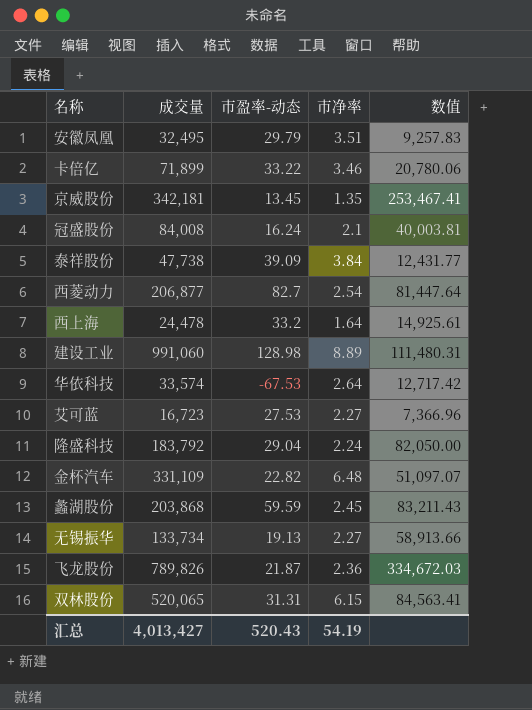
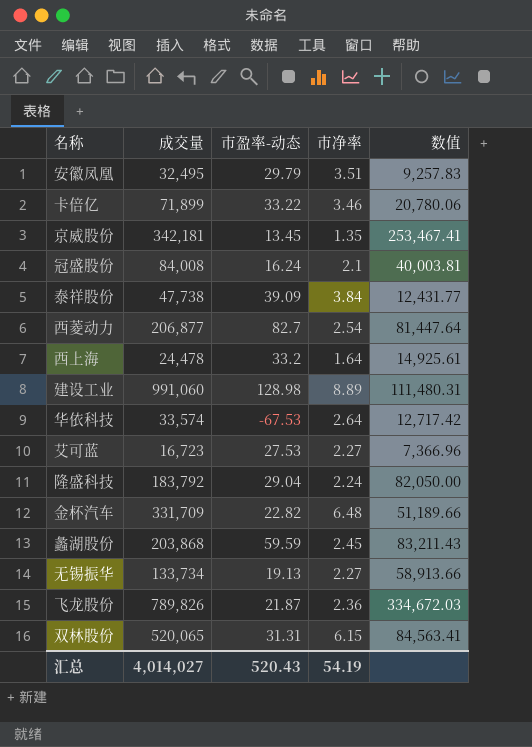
金杯汽车 | 成交量: 331,109 -> 331,709
金杯汽车 | 数值: 51,097.07 -> 51,189.66
汇总 | 成交量: 4,013,427 -> 4,014,027

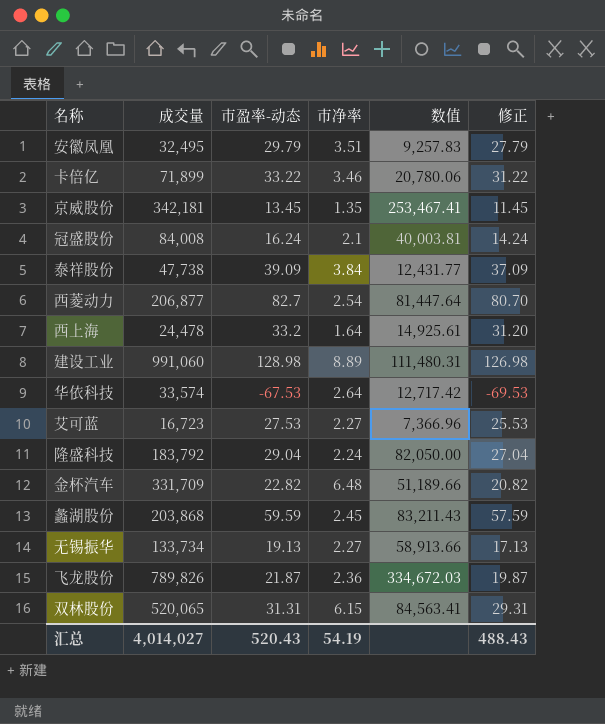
column 修正 | formula: none -> [市盈率-动态] - 2

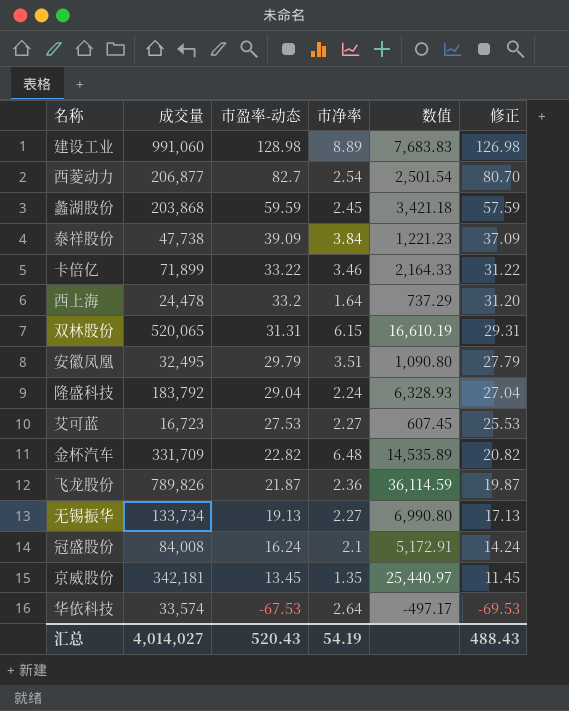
row order: none -> 市盈率-动态 descending
column 数值 | formula: [成交量] / [市净率] -> [成交量] / [市盈率-动态]

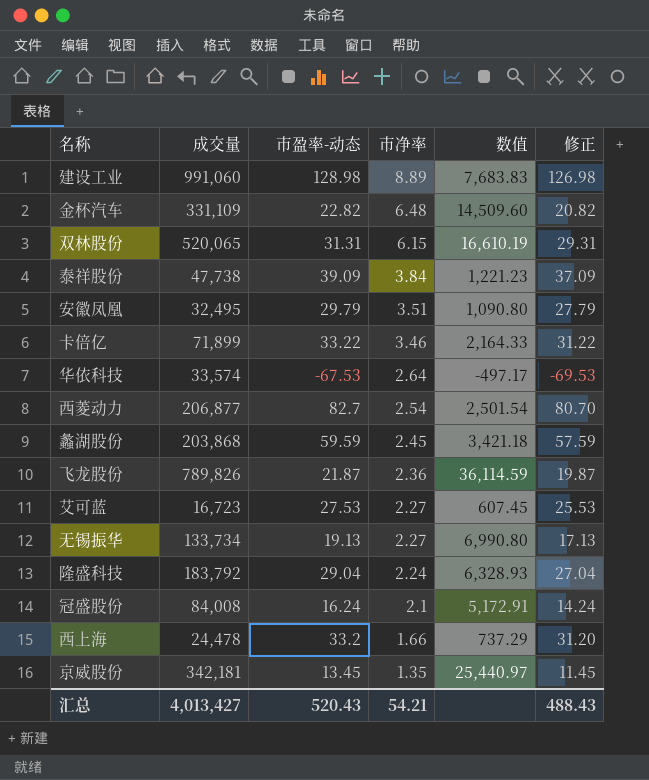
row order: 市盈率-动态 descending -> 市净率 descending
金杯汽车 | 成交量: 331,709 -> 331,109
金杯汽车 | 数值: 14,535.89 -> 14,509.60
西上海 | 市净率: 1.64 -> 1.66
汇总 | 成交量: 4,014,027 -> 4,013,427
汇总 | 市净率: 54.19 -> 54.21

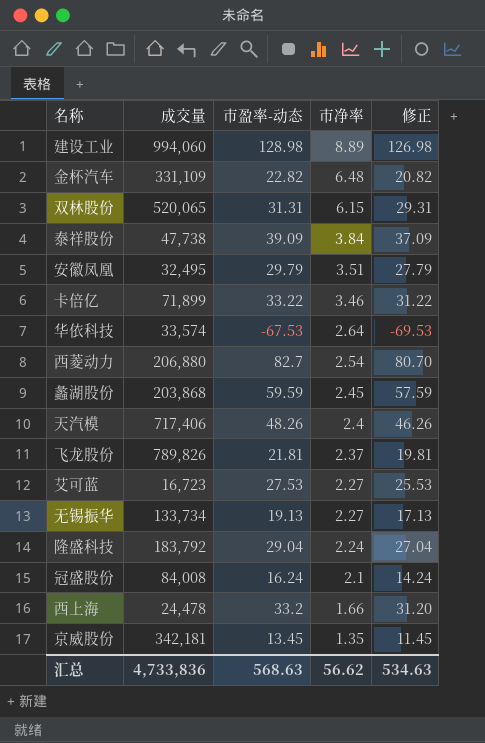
column 数值 | formula: [成交量] / [市盈率-动态] -> none
建设工业 | 成交量: 991,060 -> 994,060
西菱动力 | 成交量: 206,877 -> 206,880
row 天汽模: none -> 717,406 | 48.26 | 2.4 | 46.26
飞龙股份 | 市盈率-动态: 21.87 -> 21.81
飞龙股份 | 市净率: 2.36 -> 2.37
飞龙股份 | 修正: 19.87 -> 19.81
汇总 | 成交量: 4,013,427 -> 4,733,836
汇总 | 市盈率-动态: 520.43 -> 568.63
汇总 | 市净率: 54.21 -> 56.62
汇总 | 修正: 488.43 -> 534.63

